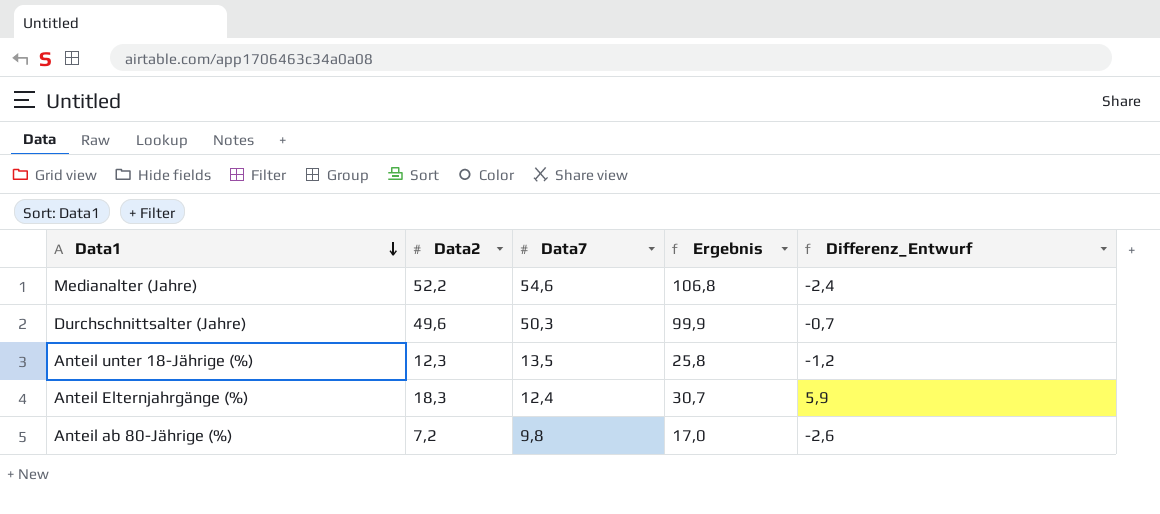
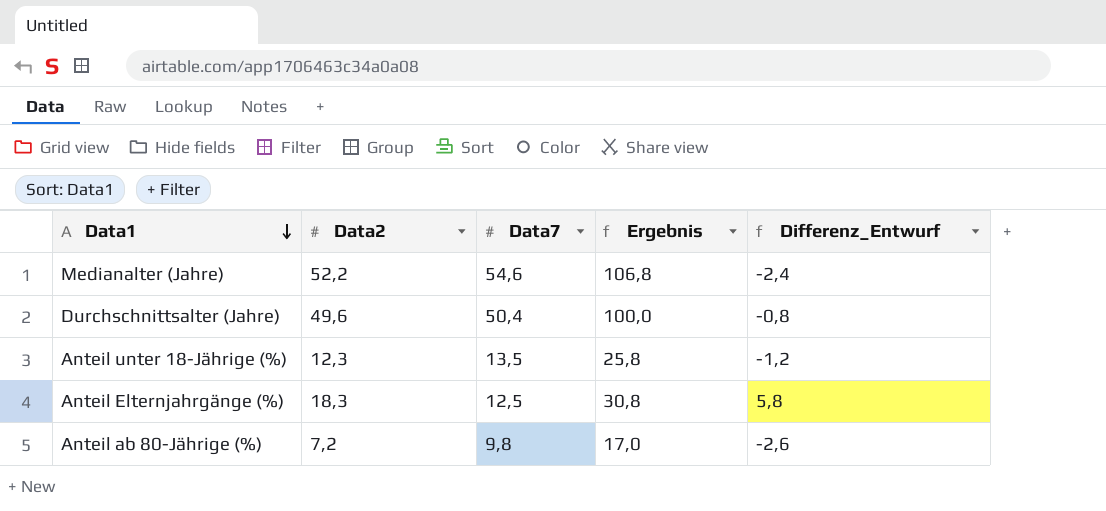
Durchschnittsalter (Jahre) | Data7: 50,3 -> 50,4
Durchschnittsalter (Jahre) | Ergebnis: 99,9 -> 100,0
Durchschnittsalter (Jahre) | Differenz_Entwurf: -0,7 -> -0,8
Anteil Elternjahrgänge (%) | Data7: 12,4 -> 12,5
Anteil Elternjahrgänge (%) | Ergebnis: 30,7 -> 30,8
Anteil Elternjahrgänge (%) | Differenz_Entwurf: 5,9 -> 5,8

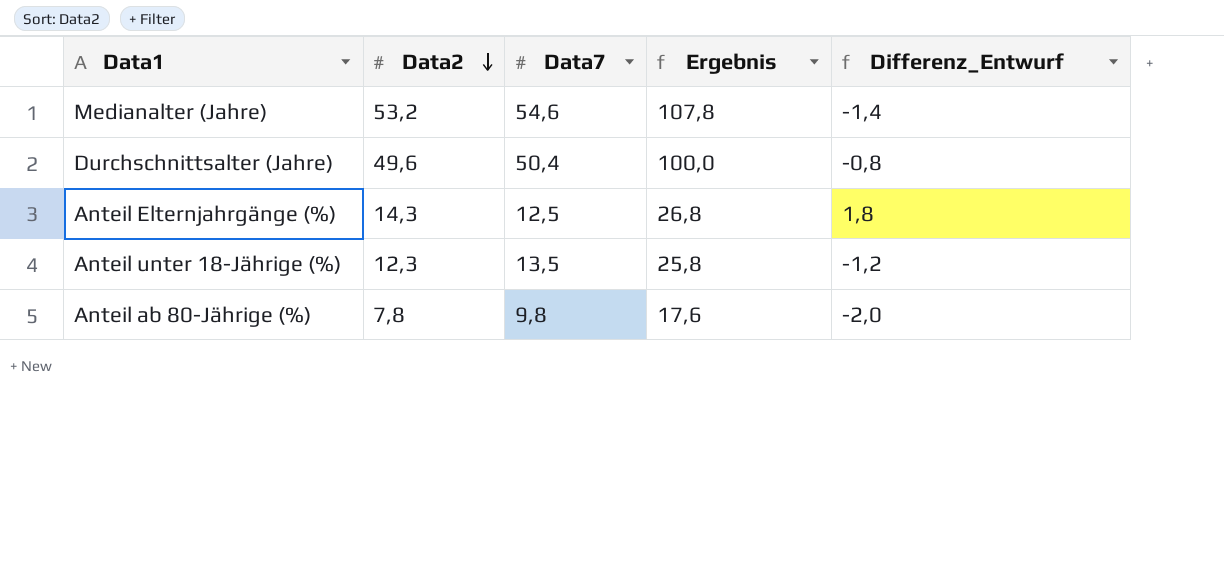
row order: Data1 descending -> Data2 descending
Medianalter (Jahre) | Data2: 52,2 -> 53,2
Medianalter (Jahre) | Ergebnis: 106,8 -> 107,8
Medianalter (Jahre) | Differenz_Entwurf: -2,4 -> -1,4
Anteil Elternjahrgänge (%) | Data2: 18,3 -> 14,3
Anteil Elternjahrgänge (%) | Ergebnis: 30,8 -> 26,8
Anteil Elternjahrgänge (%) | Differenz_Entwurf: 5,8 -> 1,8
Anteil ab 80-Jährige (%) | Data2: 7,2 -> 7,8
Anteil ab 80-Jährige (%) | Ergebnis: 17,0 -> 17,6
Anteil ab 80-Jährige (%) | Differenz_Entwurf: -2,6 -> -2,0

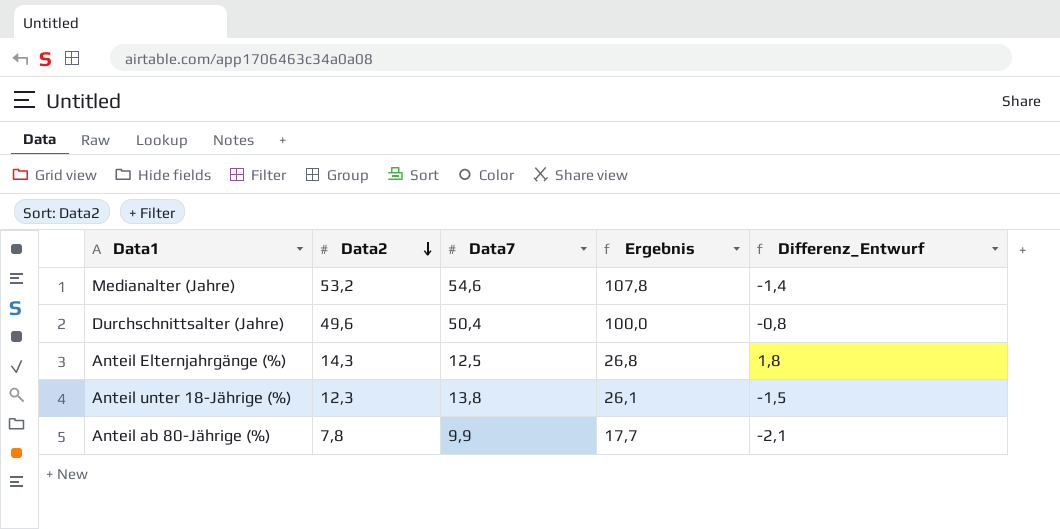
Anteil unter 18-Jährige (%) | Data7: 13,5 -> 13,8
Anteil unter 18-Jährige (%) | Ergebnis: 25,8 -> 26,1
Anteil unter 18-Jährige (%) | Differenz_Entwurf: -1,2 -> -1,5
Anteil ab 80-Jährige (%) | Data7: 9,8 -> 9,9
Anteil ab 80-Jährige (%) | Ergebnis: 17,6 -> 17,7
Anteil ab 80-Jährige (%) | Differenz_Entwurf: -2,0 -> -2,1

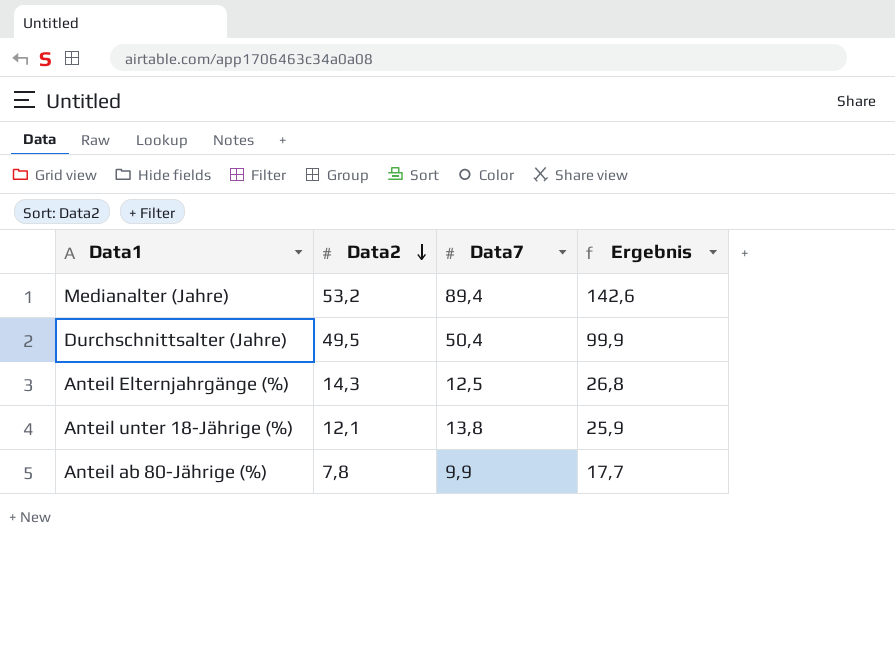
column Differenz_Entwurf | formula: [Data2] - [Data7] -> none
Medianalter (Jahre) | Data7: 54,6 -> 89,4
Medianalter (Jahre) | Ergebnis: 107,8 -> 142,6
Durchschnittsalter (Jahre) | Data2: 49,6 -> 49,5
Durchschnittsalter (Jahre) | Ergebnis: 100,0 -> 99,9
Anteil unter 18-Jährige (%) | Data2: 12,3 -> 12,1
Anteil unter 18-Jährige (%) | Ergebnis: 26,1 -> 25,9

